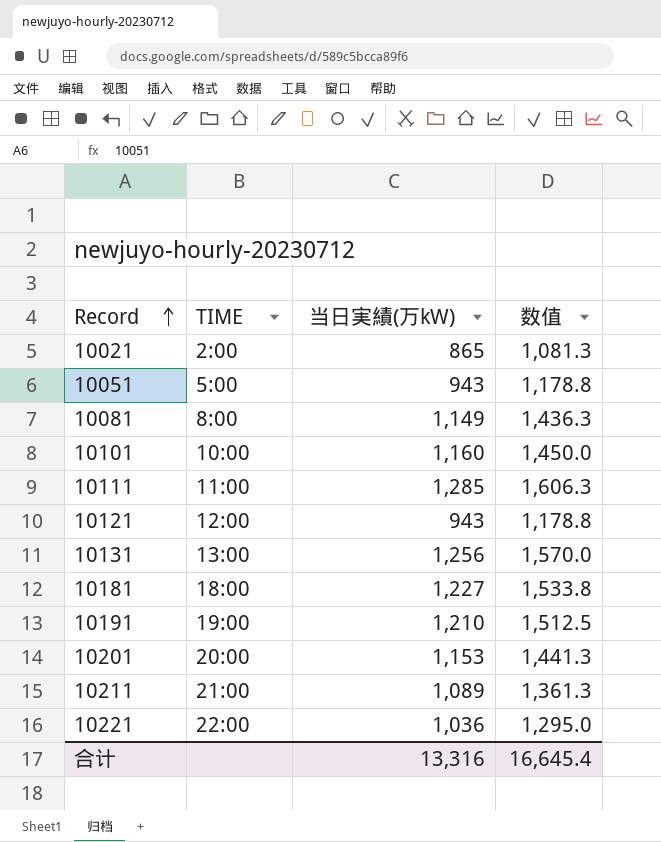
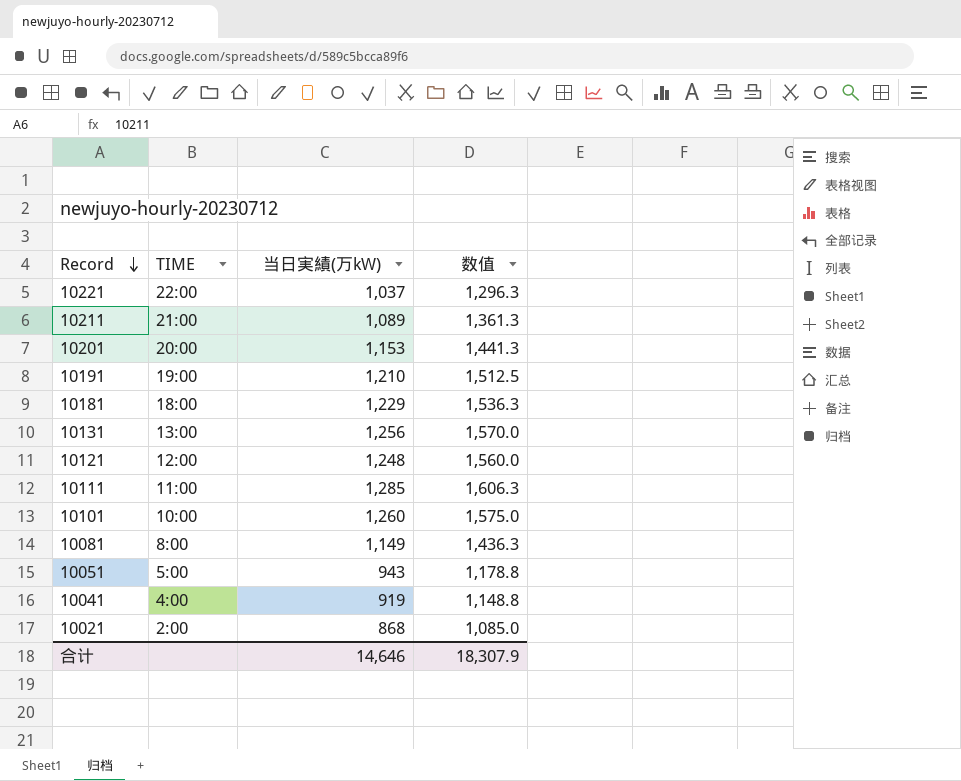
row order: Record ascending -> Record descending
10221 | 当日実績(万kW): 1,036 -> 1,037
10221 | 数值: 1,295.0 -> 1,296.3
10181 | 当日実績(万kW): 1,227 -> 1,229
10181 | 数值: 1,533.8 -> 1,536.3
10121 | 当日実績(万kW): 943 -> 1,248
10121 | 数值: 1,178.8 -> 1,560.0
10101 | 当日実績(万kW): 1,160 -> 1,260
10101 | 数值: 1,450.0 -> 1,575.0
row 10041: none -> 4:00 | 919 | 1,148.8
10021 | 当日実績(万kW): 865 -> 868
10021 | 数值: 1,081.3 -> 1,085.0
合计 | 当日実績(万kW): 13,316 -> 14,646
合计 | 数值: 16,645.4 -> 18,307.9

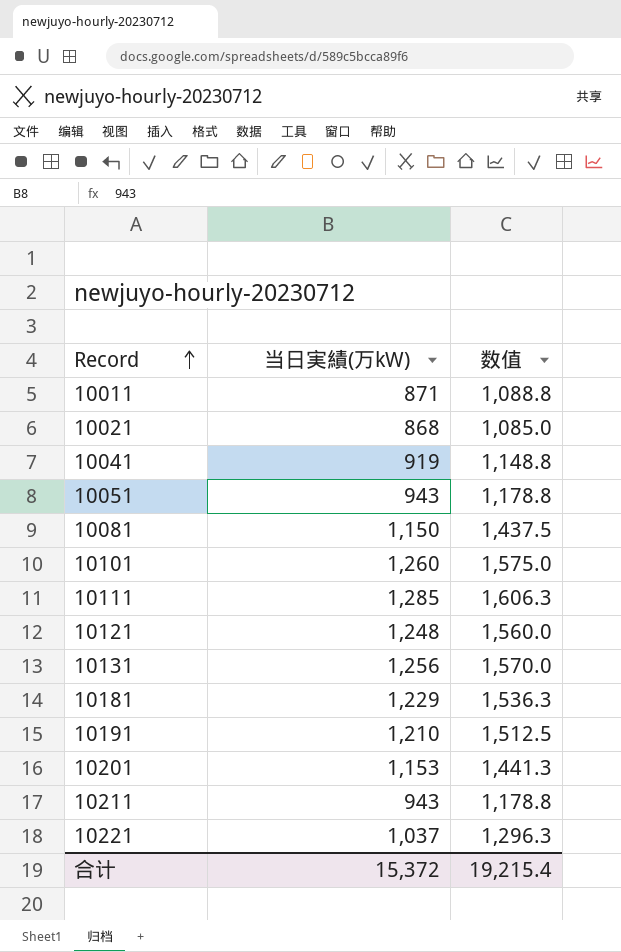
row order: Record descending -> Record ascending
column TIME | position: 2 -> none
row 10011: none -> 871 | 1,088.8
10081 | 当日実績(万kW): 1,149 -> 1,150
10081 | 数值: 1,436.3 -> 1,437.5
10211 | 当日実績(万kW): 1,089 -> 943
10211 | 数值: 1,361.3 -> 1,178.8
合计 | 当日実績(万kW): 14,646 -> 15,372
合计 | 数值: 18,307.9 -> 19,215.4

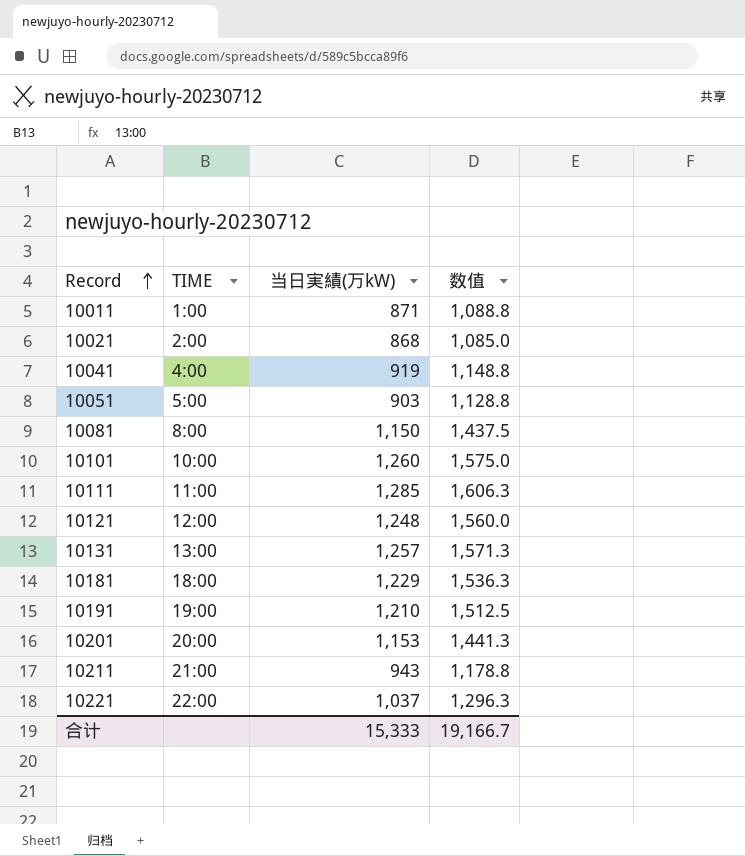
column TIME | position: none -> 2
10051 | 当日実績(万kW): 943 -> 903
10051 | 数值: 1,178.8 -> 1,128.8
10131 | 当日実績(万kW): 1,256 -> 1,257
10131 | 数值: 1,570.0 -> 1,571.3
合计 | 当日実績(万kW): 15,372 -> 15,333
合计 | 数值: 19,215.4 -> 19,166.7

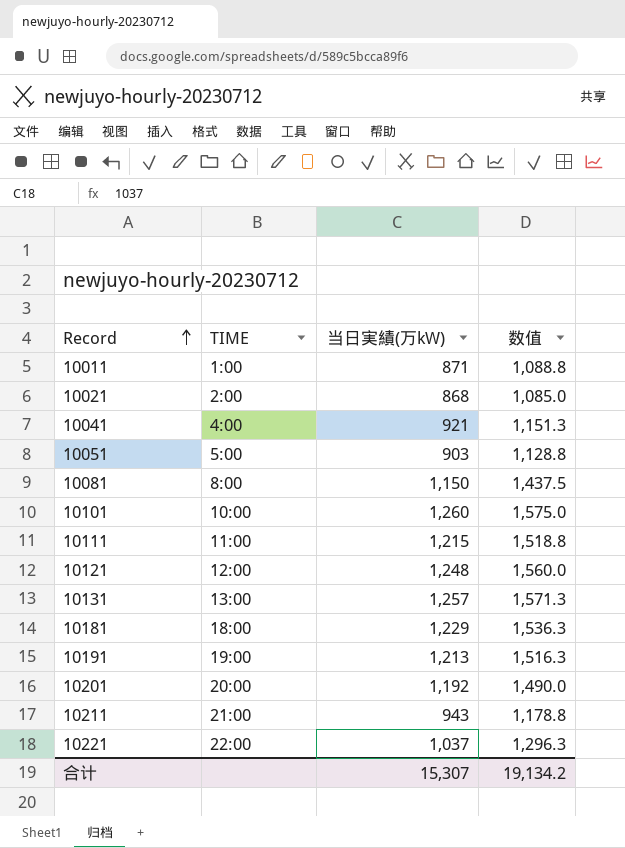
10041 | 当日実績(万kW): 919 -> 921
10041 | 数值: 1,148.8 -> 1,151.3
10111 | 当日実績(万kW): 1,285 -> 1,215
10111 | 数值: 1,606.3 -> 1,518.8
10191 | 当日実績(万kW): 1,210 -> 1,213
10191 | 数值: 1,512.5 -> 1,516.3
10201 | 当日実績(万kW): 1,153 -> 1,192
10201 | 数值: 1,441.3 -> 1,490.0
合计 | 当日実績(万kW): 15,333 -> 15,307
合计 | 数值: 19,166.7 -> 19,134.2

